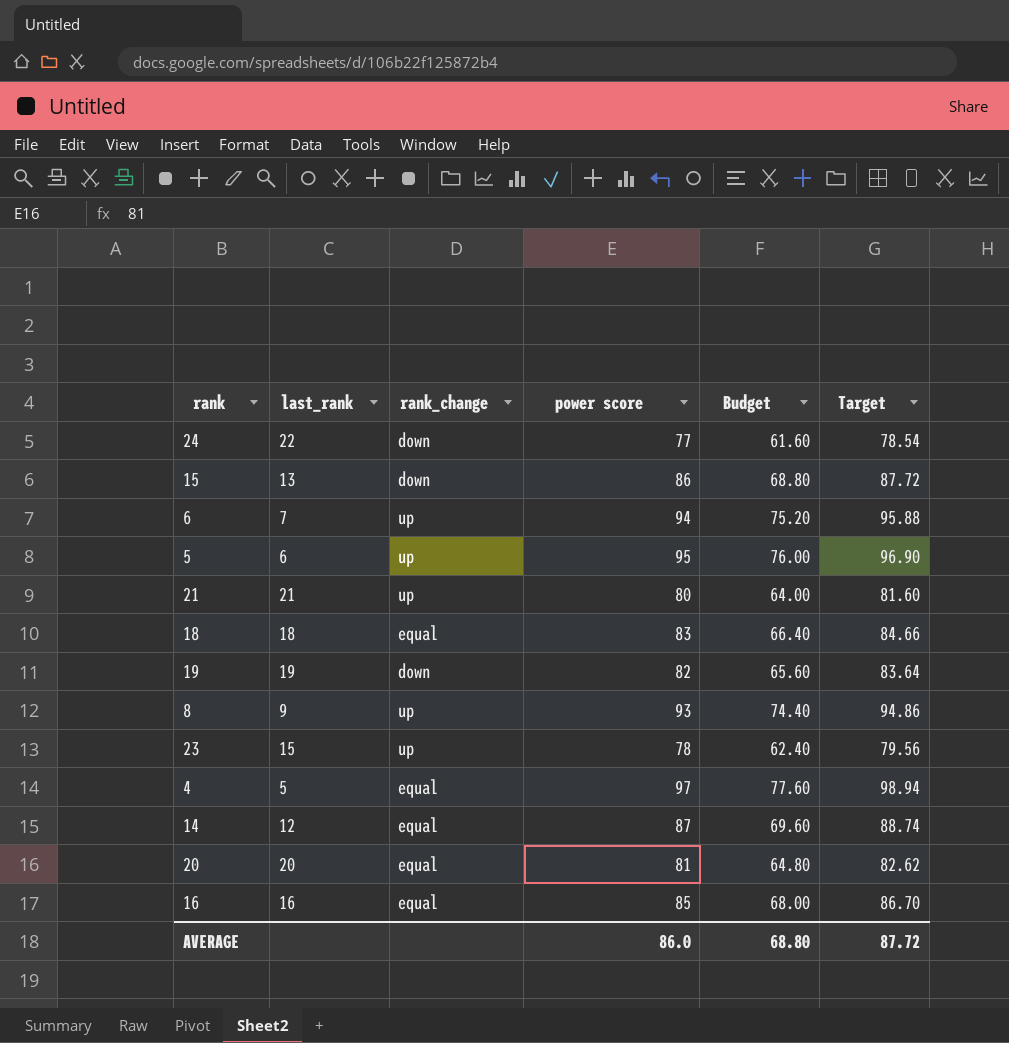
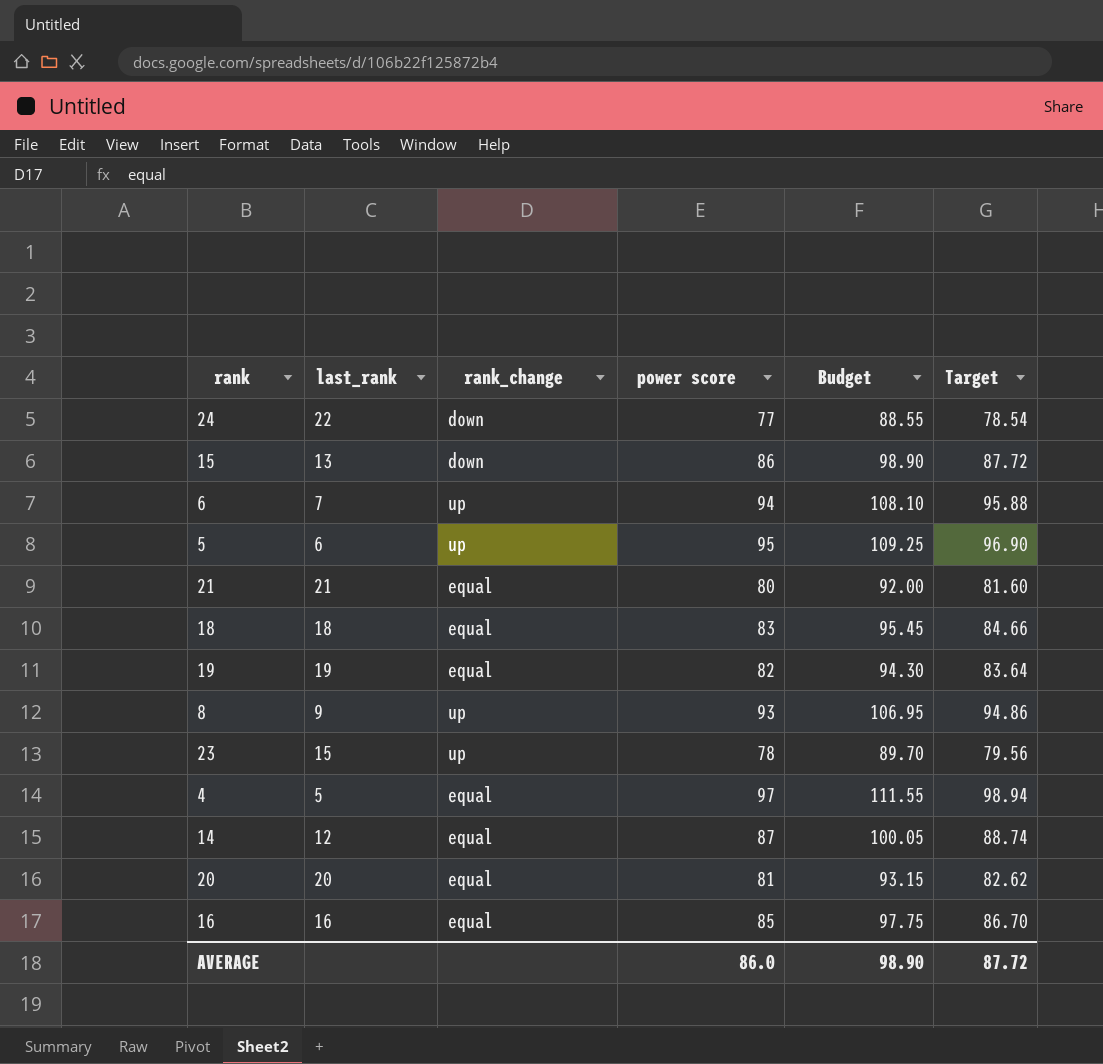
column Budget | formula: [power score] * 0.8 -> [power score] * 1.15
21 | rank_change: up -> equal
19 | rank_change: down -> equal
AVERAGE | Budget: 68.80 -> 98.90

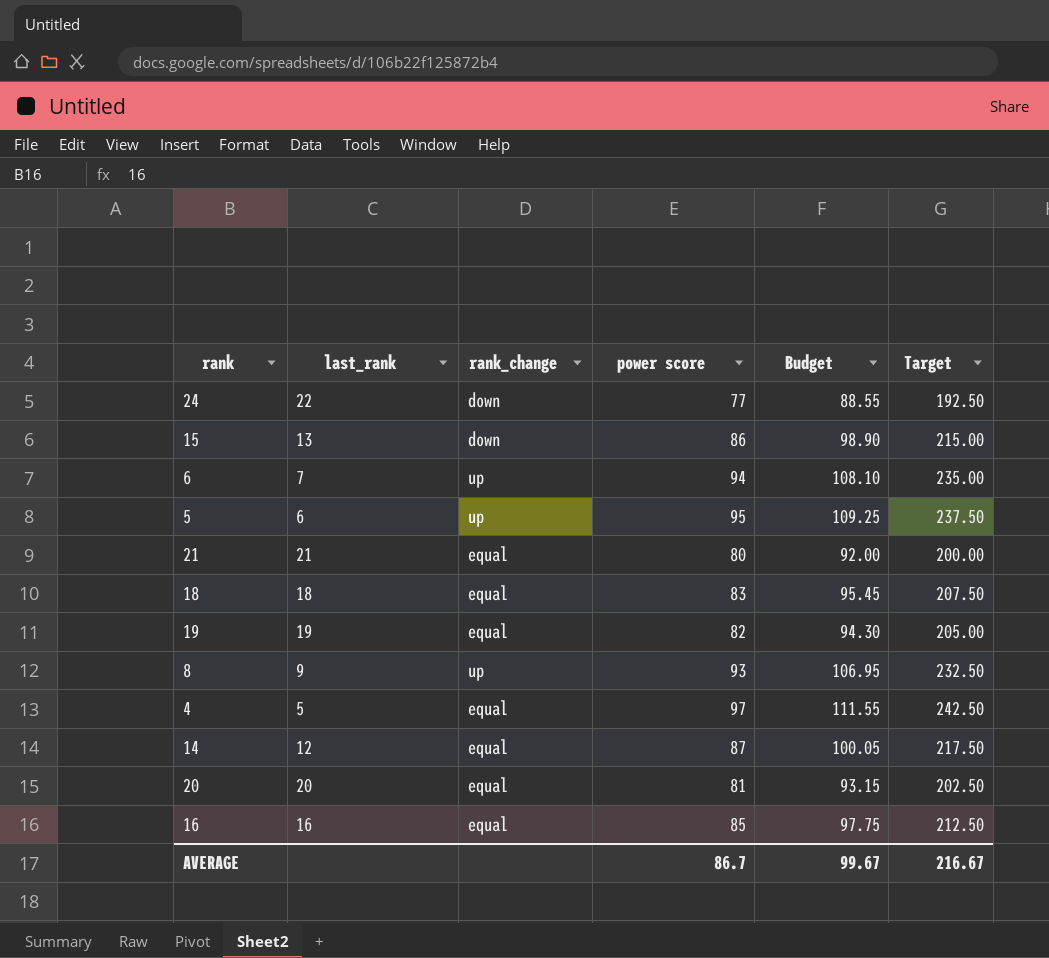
column Target | formula: [power score] * 1.02 -> [power score] * 2.5
row 23: 15 | up | 78 | 89.70 | 79.56 -> none
AVERAGE | power score: 86.0 -> 86.7
AVERAGE | Budget: 98.90 -> 99.67
AVERAGE | Target: 87.72 -> 216.67

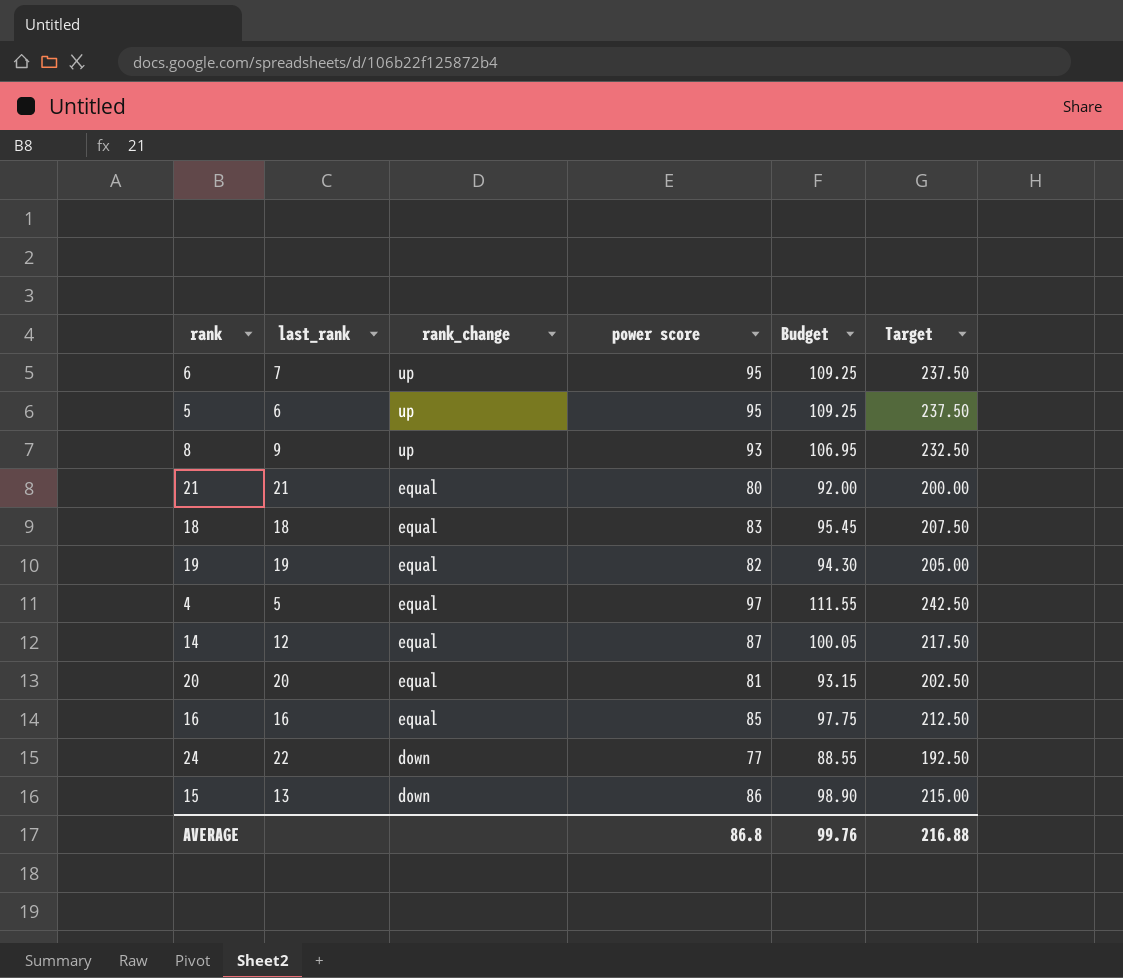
row order: none -> rank_change descending
6 | power score: 94 -> 95
6 | Budget: 108.10 -> 109.25
6 | Target: 235.00 -> 237.50
AVERAGE | power score: 86.7 -> 86.8
AVERAGE | Budget: 99.67 -> 99.76
AVERAGE | Target: 216.67 -> 216.88

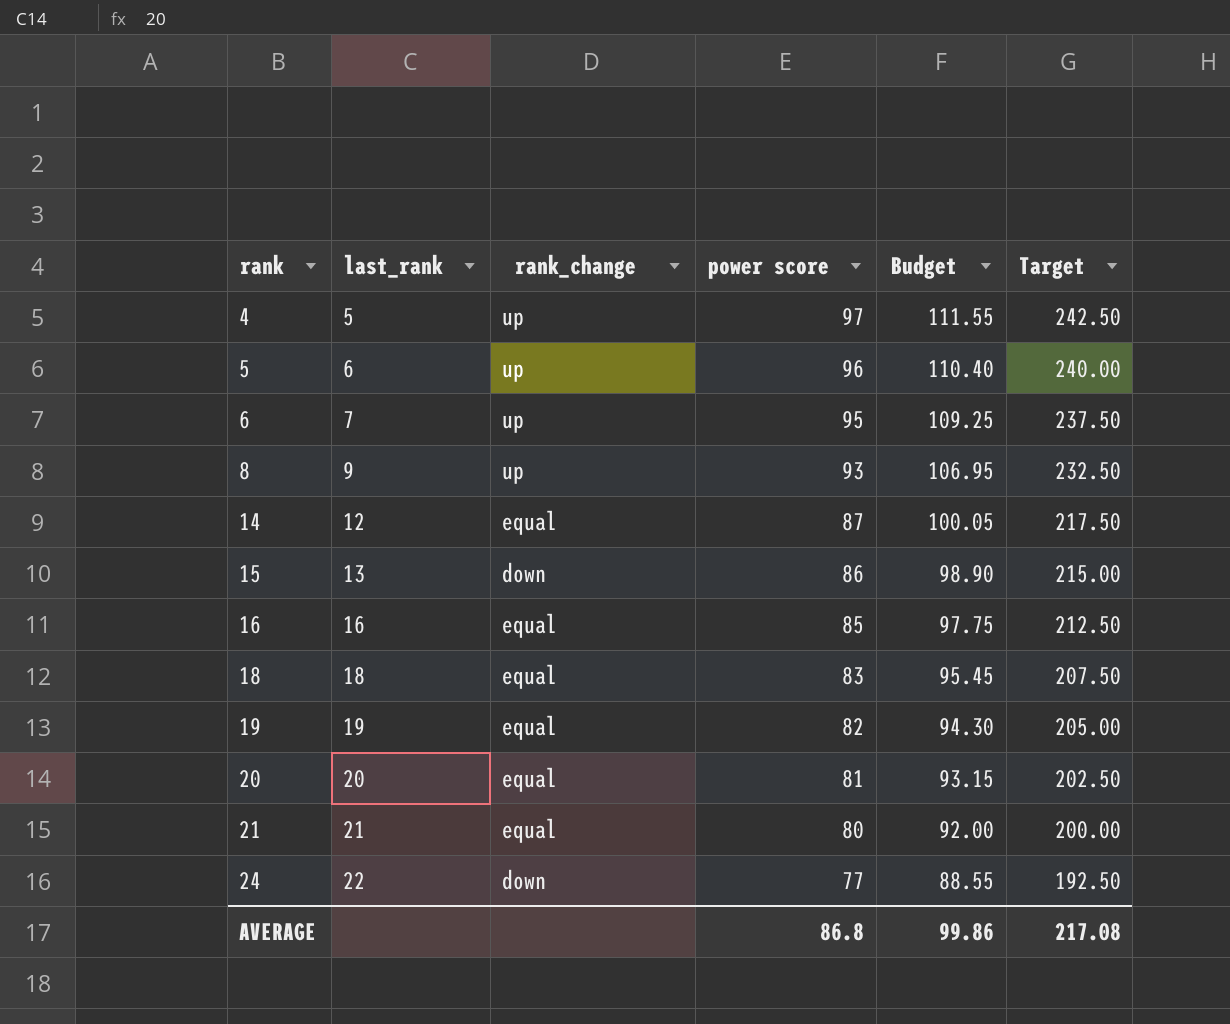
row order: rank_change descending -> rank ascending
4 | rank_change: equal -> up
5 | power score: 95 -> 96
5 | Budget: 109.25 -> 110.40
5 | Target: 237.50 -> 240.00
AVERAGE | Budget: 99.76 -> 99.86
AVERAGE | Target: 216.88 -> 217.08

